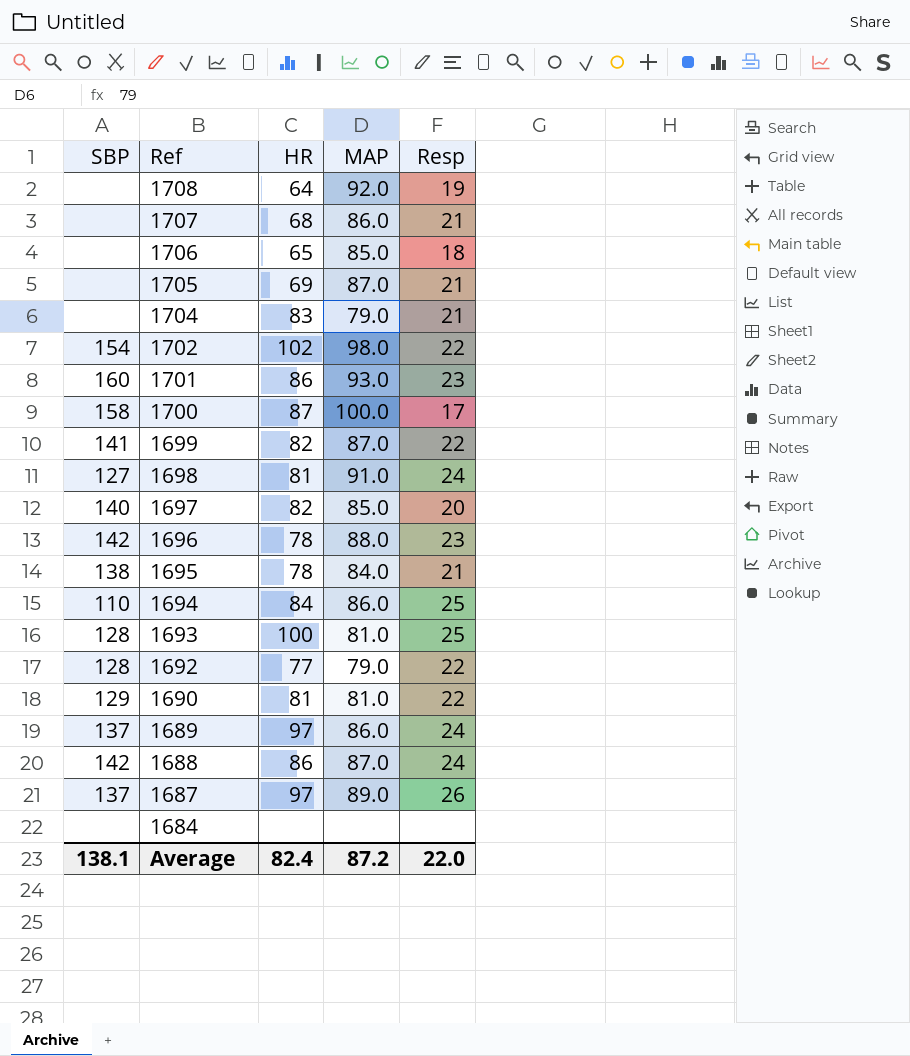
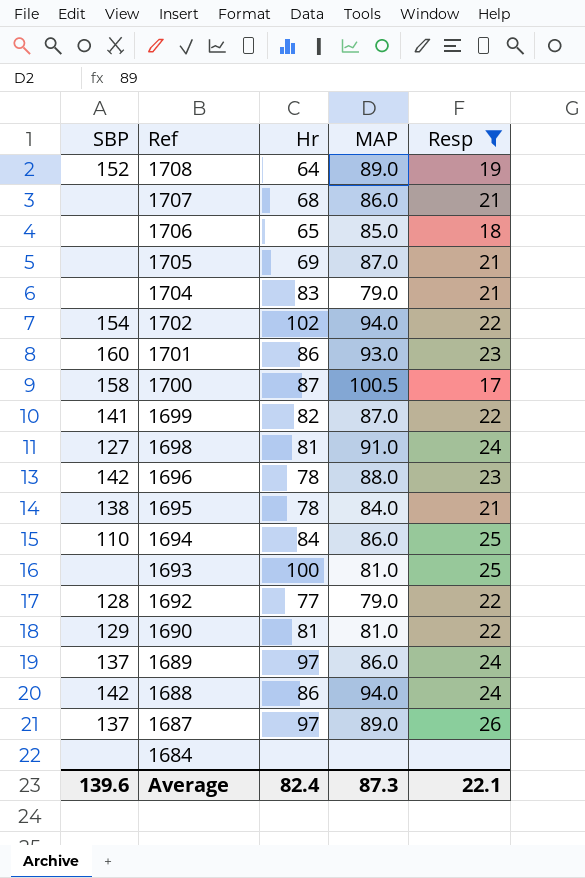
filter: none -> Resp != 20
column name: HR -> Hr
1708 | SBP: none -> 152
1708 | MAP: 92.0 -> 89.0
1702 | MAP: 98.0 -> 94.0
1700 | MAP: 100.0 -> 100.5
1693 | SBP: 128 -> none
1688 | MAP: 87.0 -> 94.0
Average | SBP: 138.1 -> 139.6
Average | MAP: 87.2 -> 87.3
Average | Resp: 22.0 -> 22.1

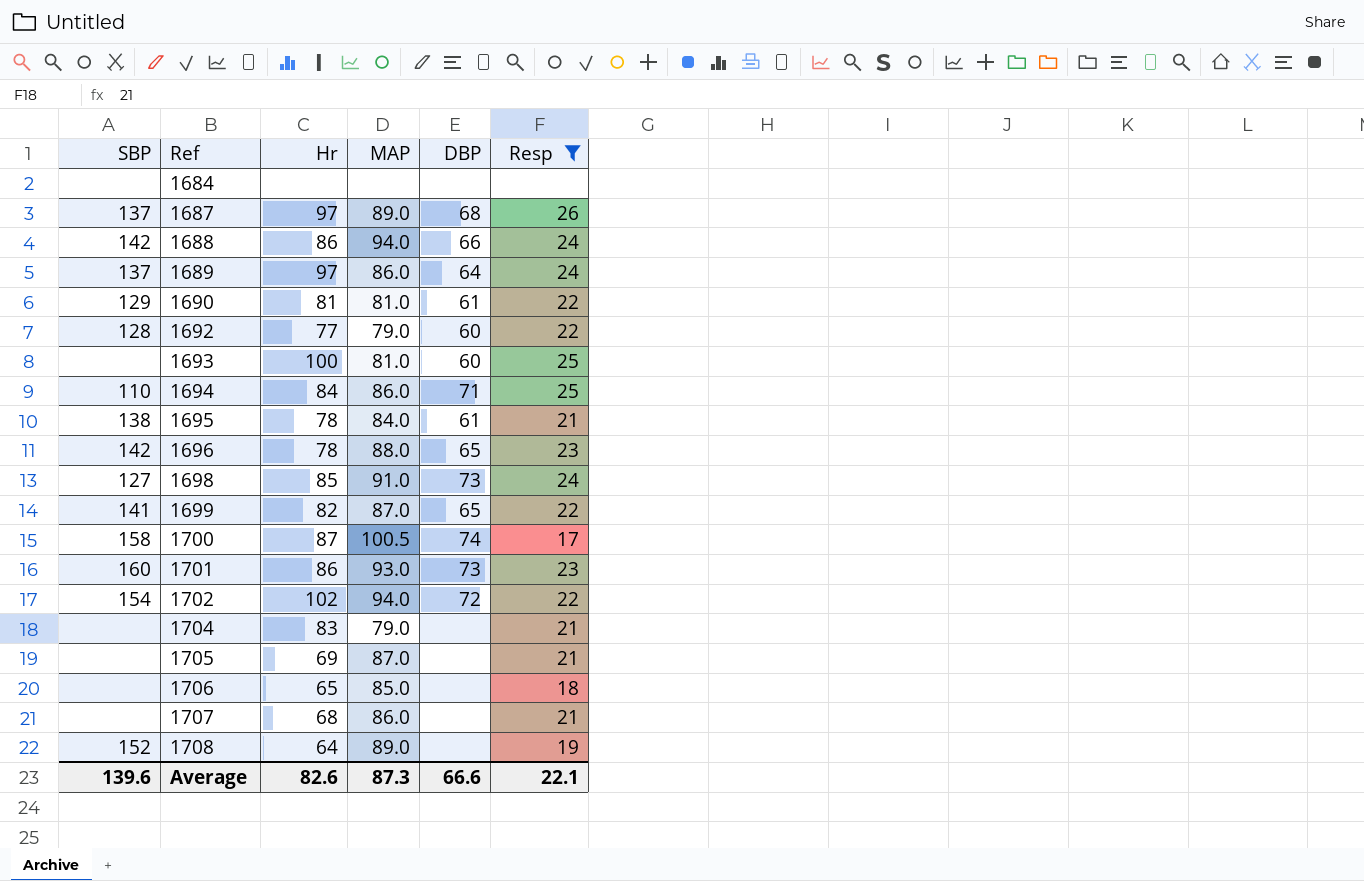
row order: Ref descending -> Ref ascending
column DBP | position: none -> 5
1698 | Hr: 81 -> 85
Average | Hr: 82.4 -> 82.6

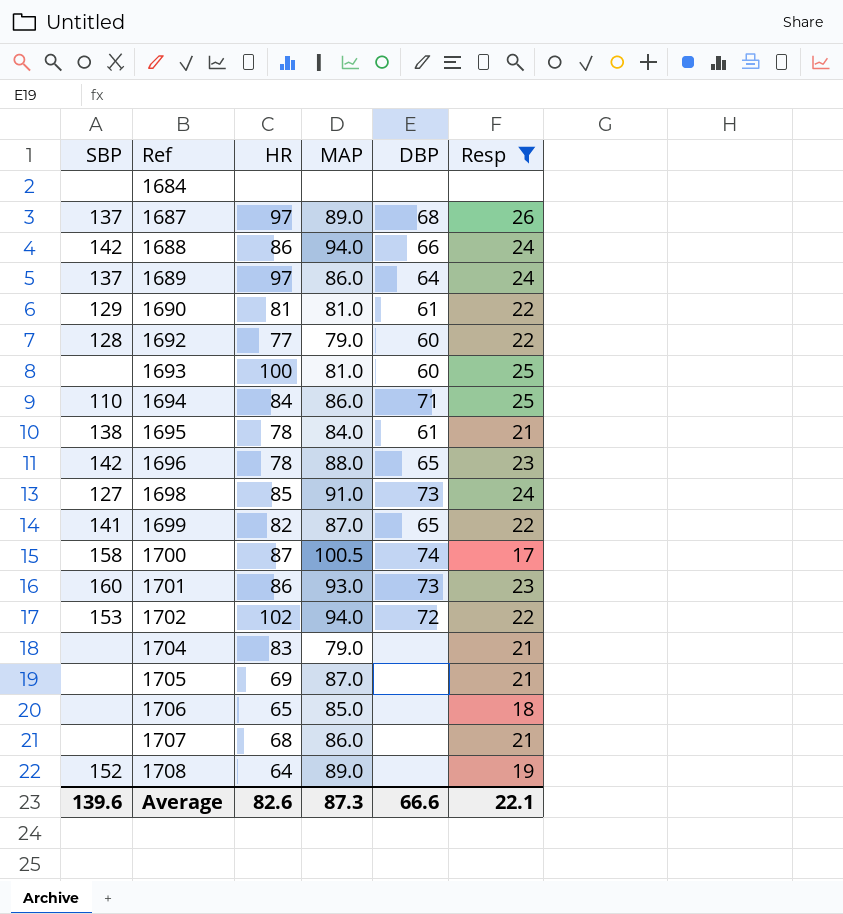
column name: Hr -> HR
1702 | SBP: 154 -> 153

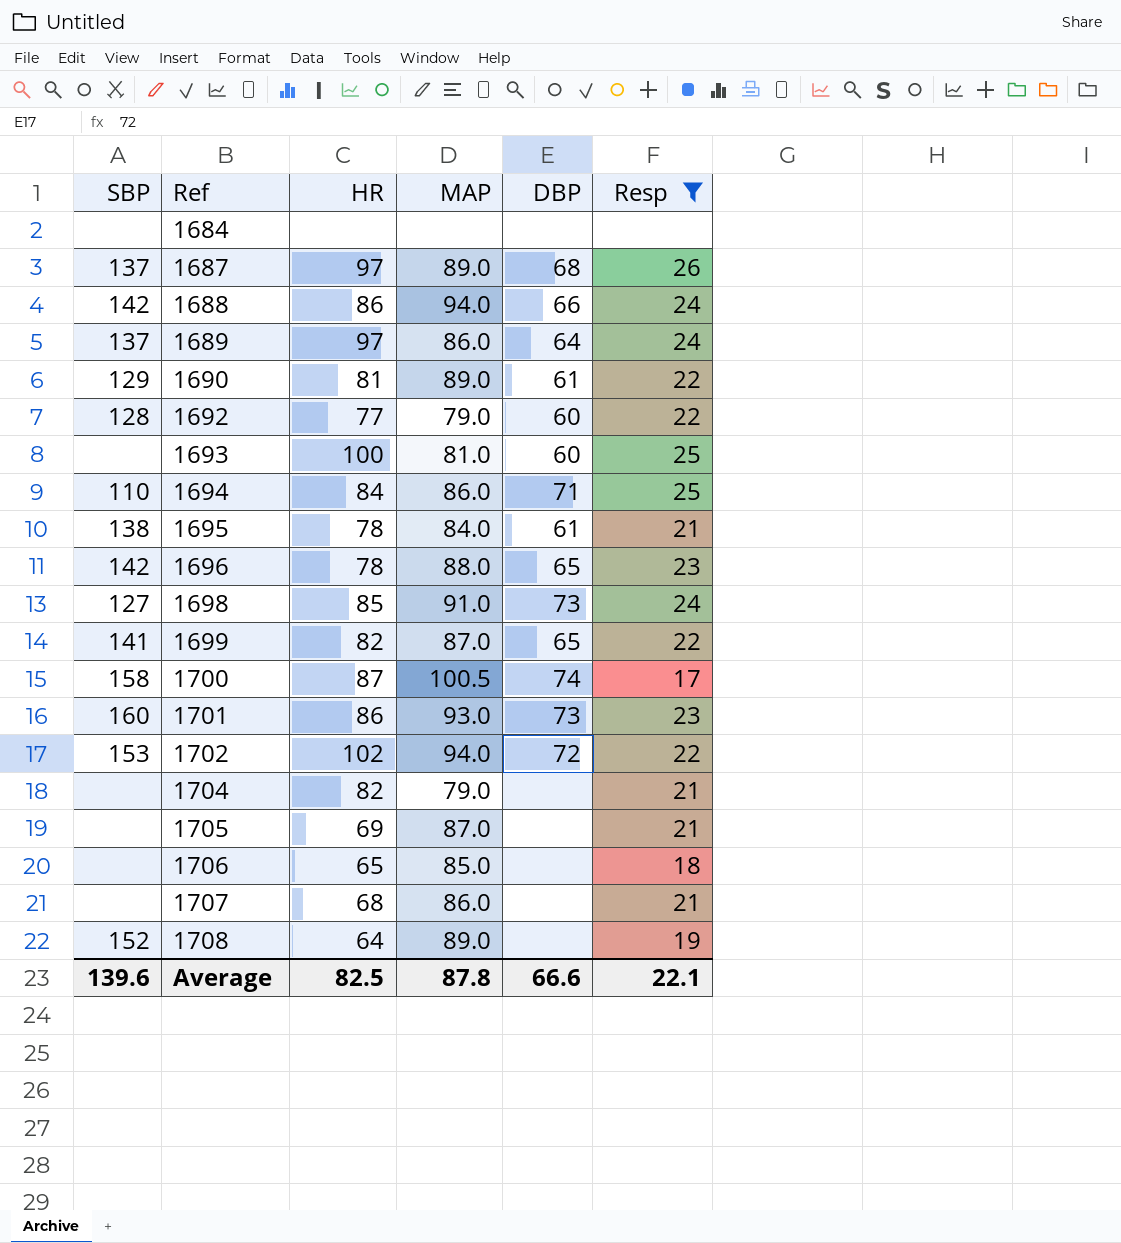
1690 | MAP: 81.0 -> 89.0
1704 | HR: 83 -> 82
Average | HR: 82.6 -> 82.5
Average | MAP: 87.3 -> 87.8

